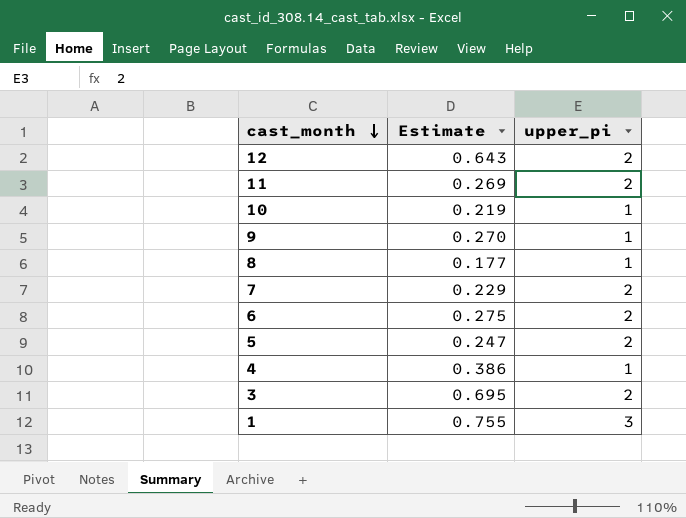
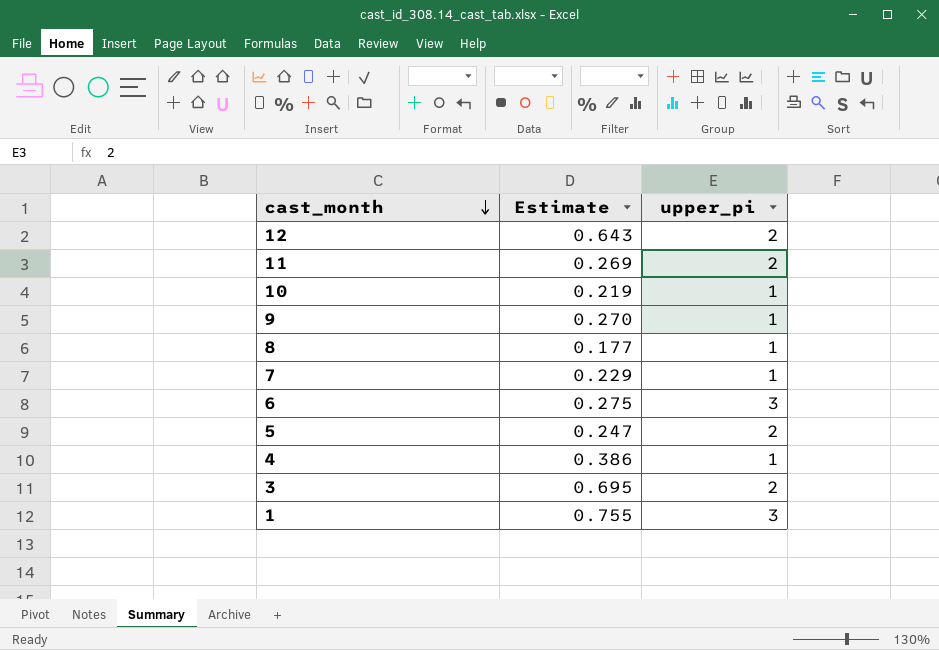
7 | upper_pi: 2 -> 1
6 | upper_pi: 2 -> 3

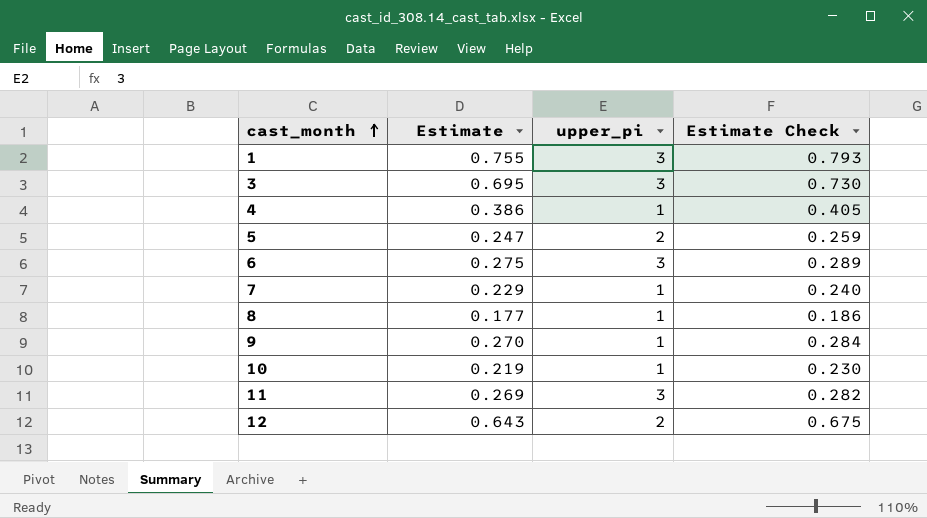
row order: cast_month descending -> cast_month ascending
column Estimate Check | formula: none -> [Estimate] * 1.05
3 | upper_pi: 2 -> 3
11 | upper_pi: 2 -> 3

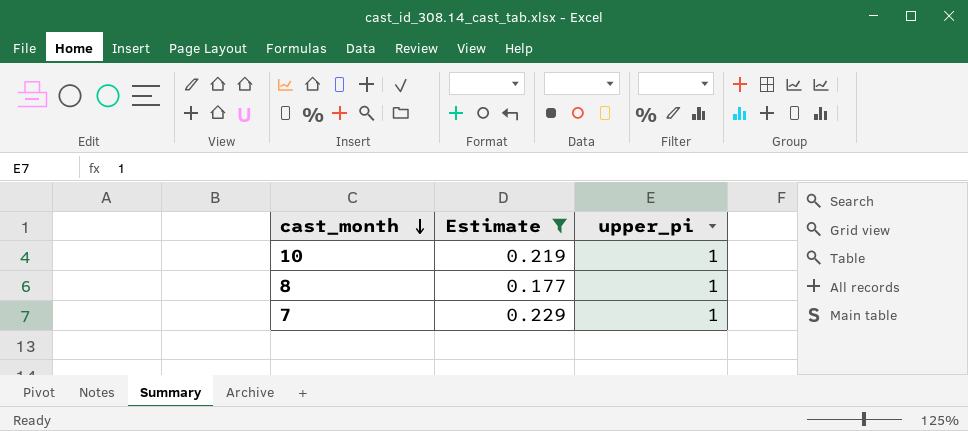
filter: none -> Estimate <= 0.229
row order: cast_month ascending -> cast_month descending
column Estimate Check | formula: [Estimate] * 1.05 -> none

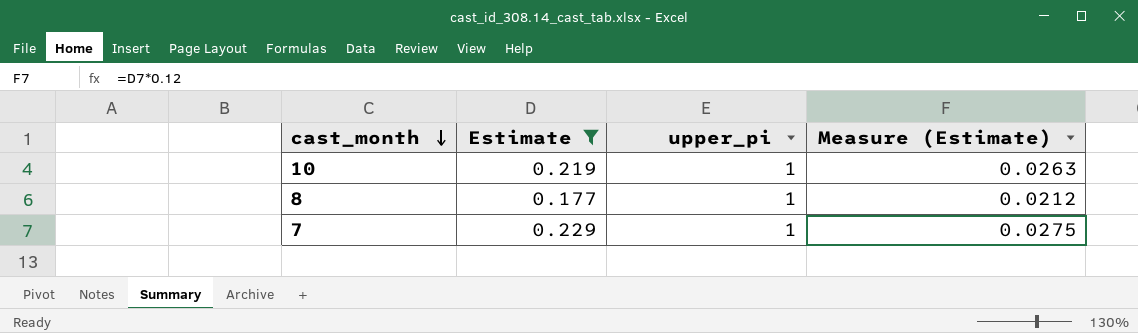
column Measure (Estimate) | formula: none -> [Estimate] * 0.12

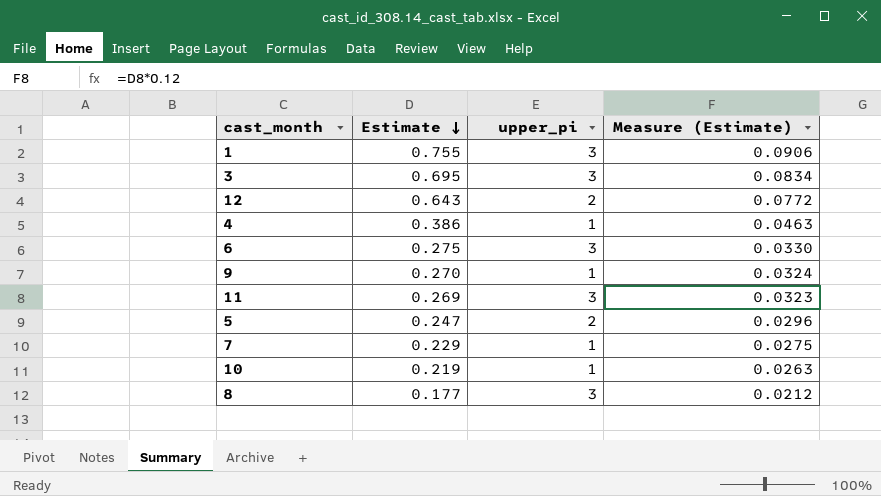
filter: Estimate <= 0.229 -> none
row order: cast_month descending -> Estimate descending
8 | upper_pi: 1 -> 3

